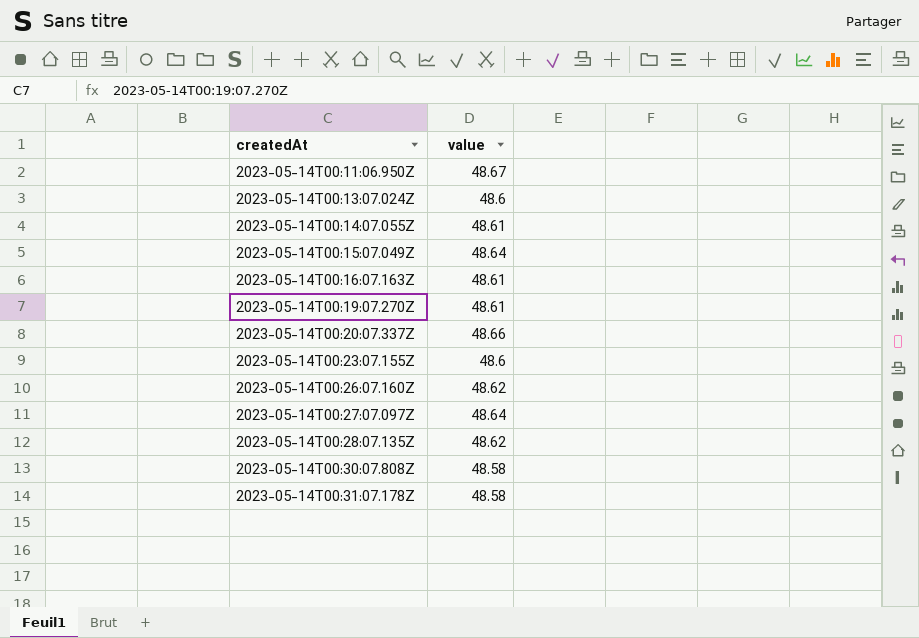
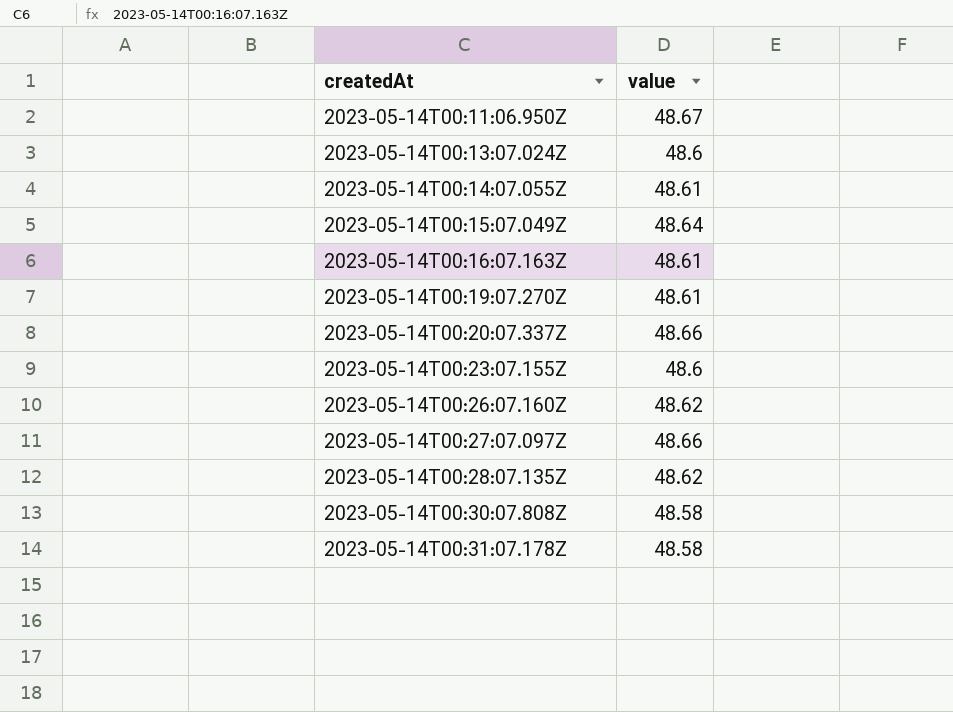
2023-05-14T00:27:07.097Z | value: 48.64 -> 48.66

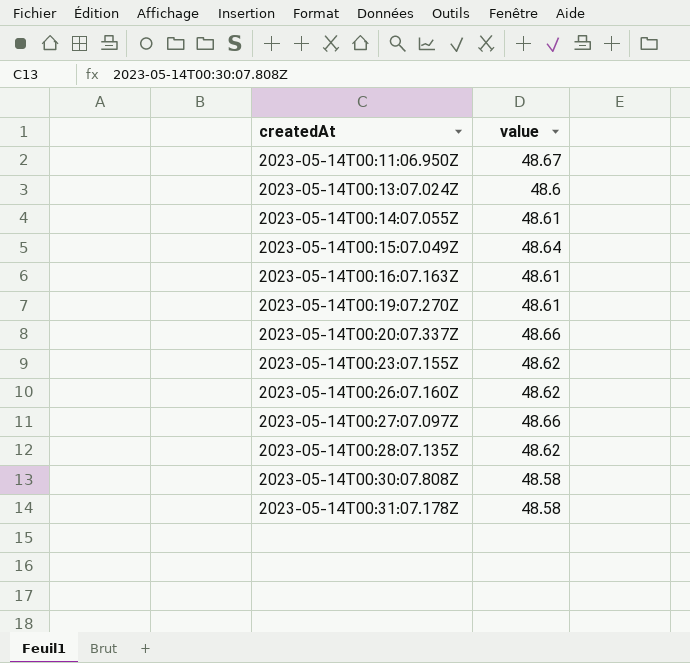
2023-05-14T00:23:07.155Z | value: 48.6 -> 48.62

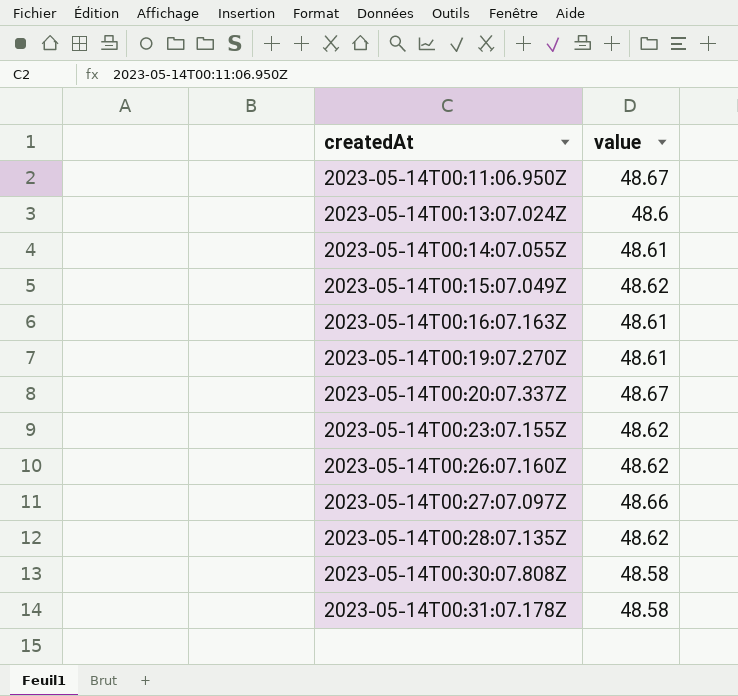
2023-05-14T00:15:07.049Z | value: 48.64 -> 48.62
2023-05-14T00:20:07.337Z | value: 48.66 -> 48.67

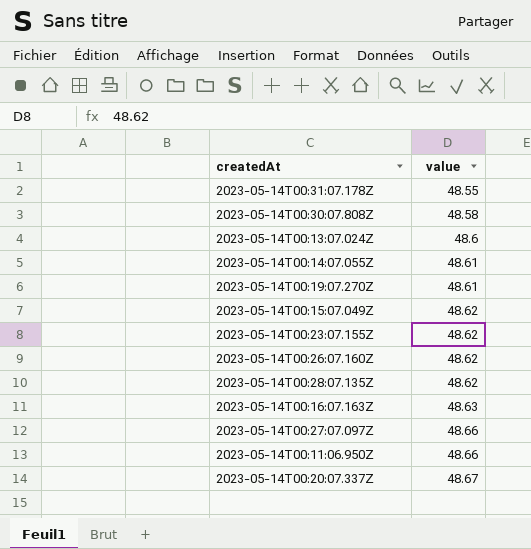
row order: createdAt ascending -> value ascending
2023-05-14T00:31:07.178Z | value: 48.58 -> 48.55
2023-05-14T00:16:07.163Z | value: 48.61 -> 48.63
2023-05-14T00:11:06.950Z | value: 48.67 -> 48.66

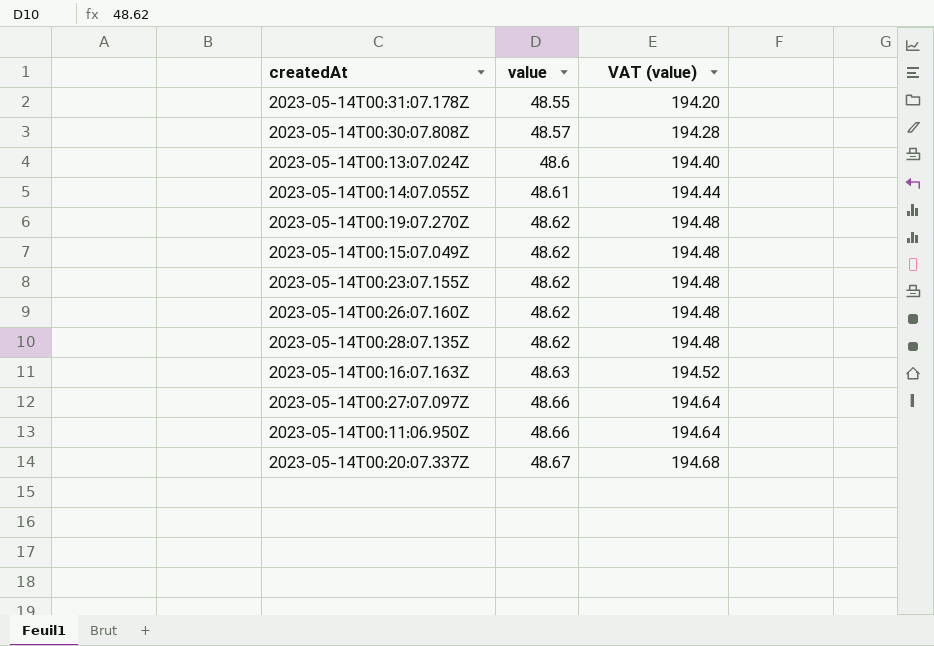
column VAT (value) | formula: none -> [value] * 4
2023-05-14T00:30:07.808Z | value: 48.58 -> 48.57
2023-05-14T00:19:07.270Z | value: 48.61 -> 48.62

